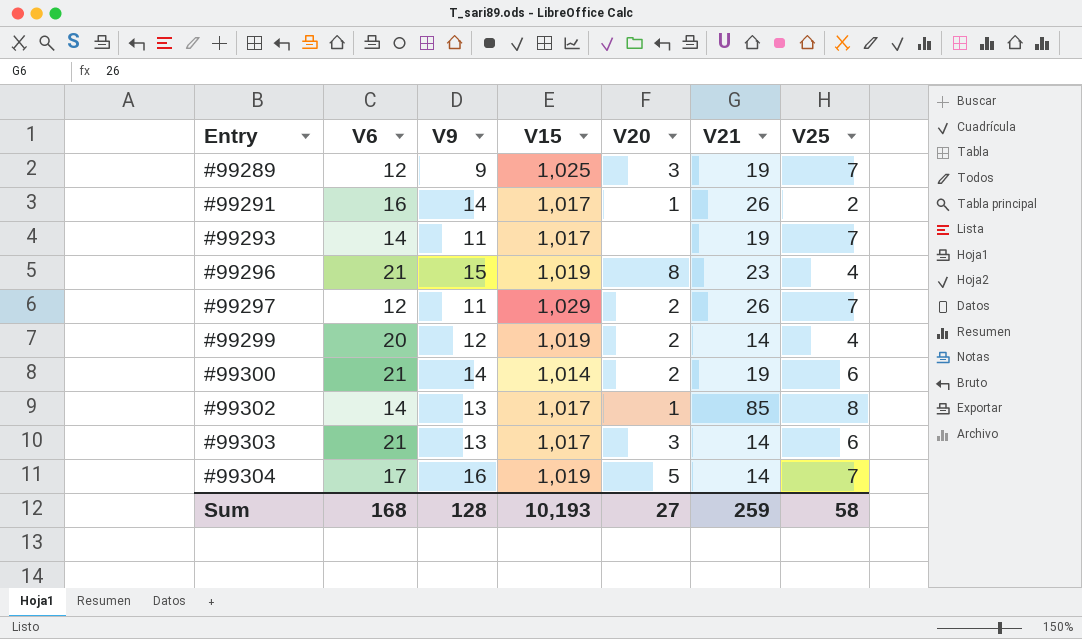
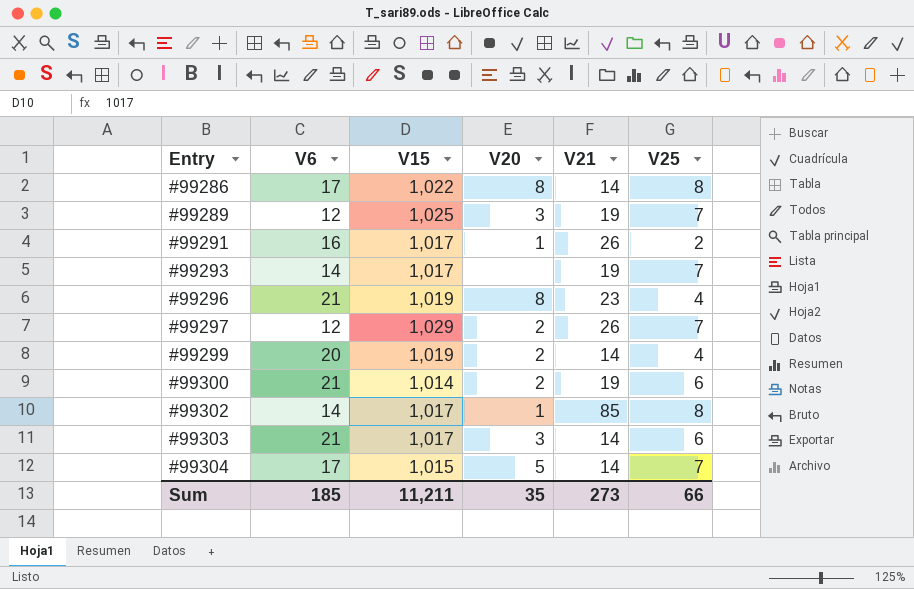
column V9 | position: 3 -> none
row #99286: none -> 17 | 1,022 | 8 | 14 | 8
#99304 | V15: 1,019 -> 1,015
Sum | V6: 168 -> 185
Sum | V15: 10,193 -> 11,211
Sum | V20: 27 -> 35
Sum | V21: 259 -> 273
Sum | V25: 58 -> 66

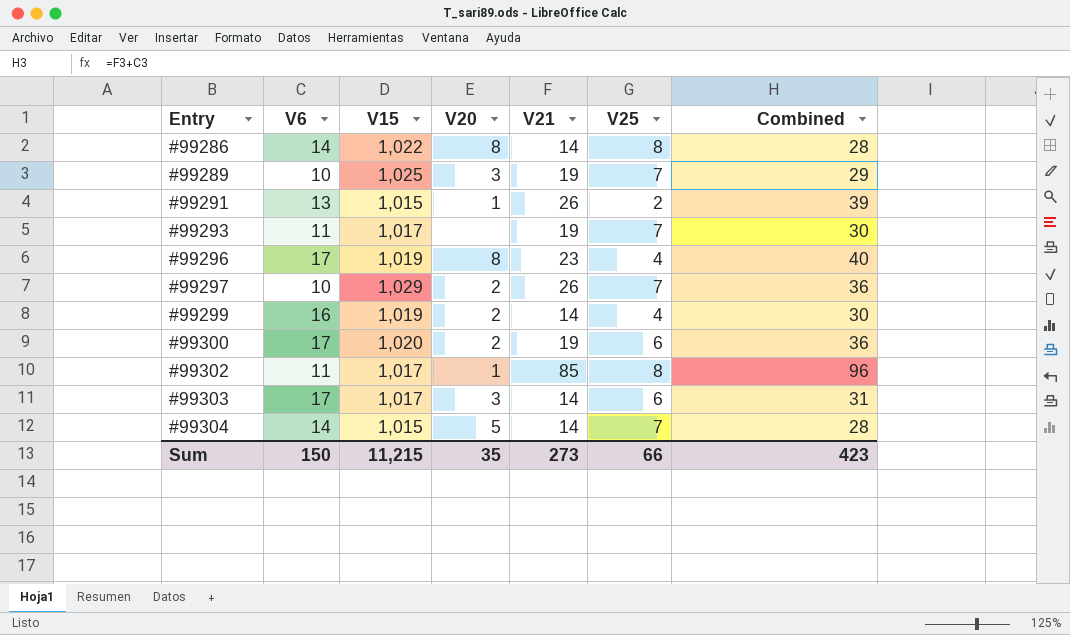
column Combined | formula: none -> [V6] + [V21]
#99286 | V6: 17 -> 14
#99289 | V6: 12 -> 10
#99291 | V6: 16 -> 13
#99291 | V15: 1,017 -> 1,015
#99293 | V6: 14 -> 11
#99296 | V6: 21 -> 17
#99297 | V6: 12 -> 10
#99299 | V6: 20 -> 16
#99300 | V6: 21 -> 17
#99300 | V15: 1,014 -> 1,020
#99302 | V6: 14 -> 11
#99303 | V6: 21 -> 17
#99304 | V6: 17 -> 14
Sum | V6: 185 -> 150
Sum | V15: 11,211 -> 11,215

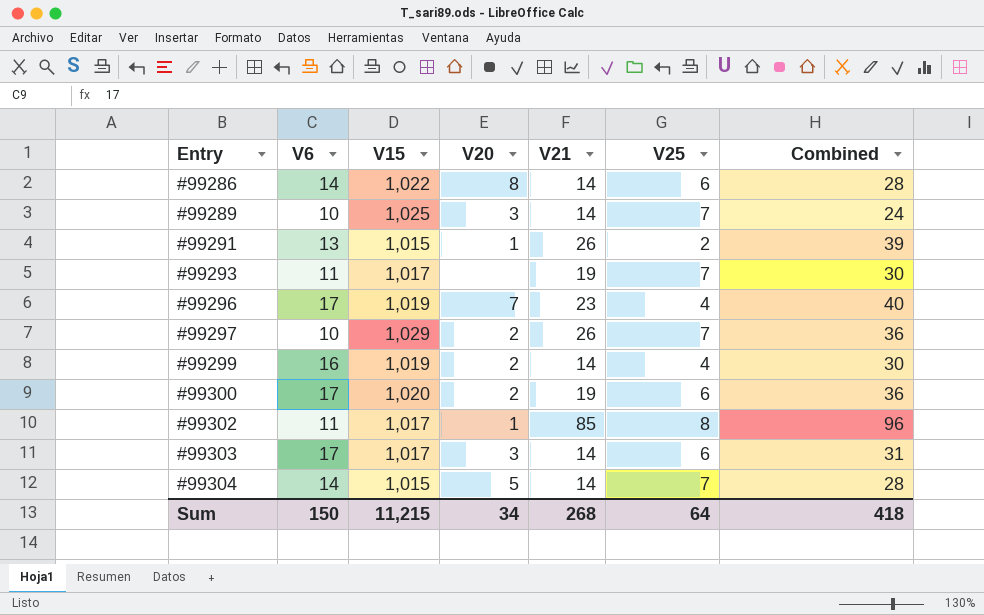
#99286 | V25: 8 -> 6
#99289 | V21: 19 -> 14
#99289 | Combined: 29 -> 24
#99296 | V20: 8 -> 7
Sum | V20: 35 -> 34
Sum | V21: 273 -> 268
Sum | V25: 66 -> 64
Sum | Combined: 423 -> 418

